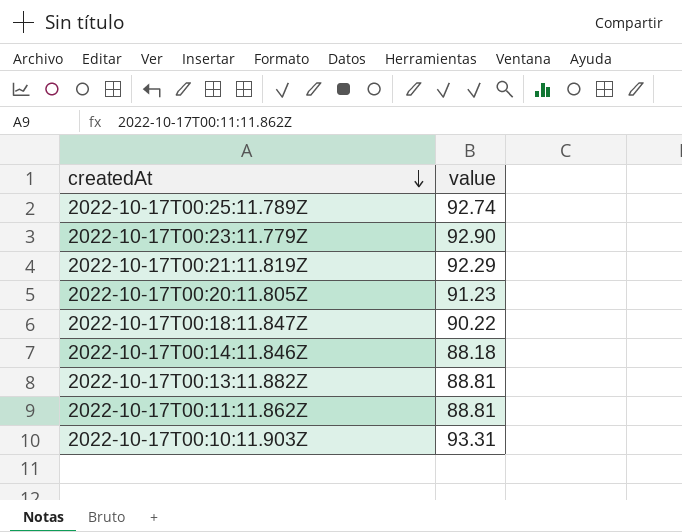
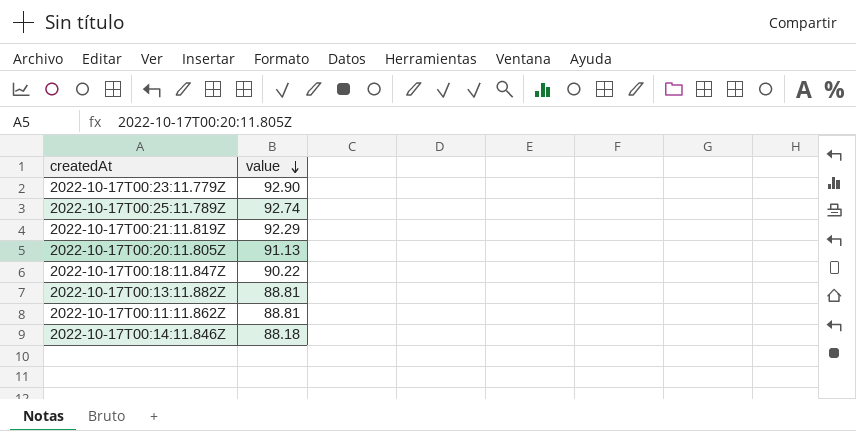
row order: createdAt descending -> value descending
row 2022-10-17T00:10:11.903Z: 93.31 -> none
2022-10-17T00:20:11.805Z | value: 91.23 -> 91.13

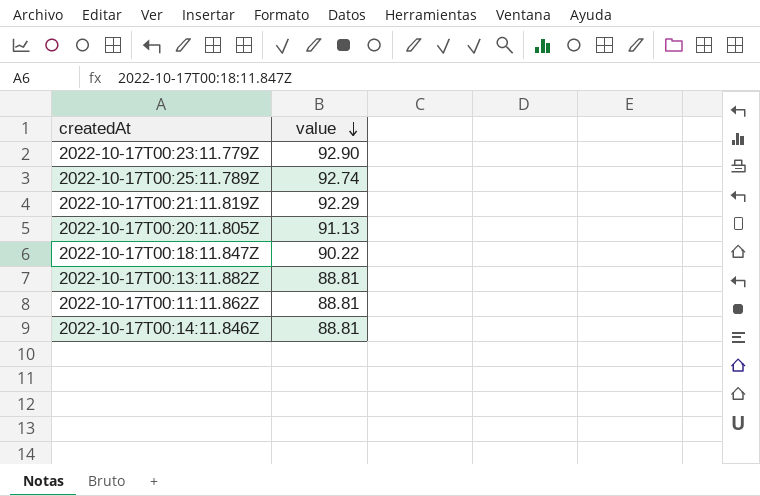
2022-10-17T00:14:11.846Z | value: 88.18 -> 88.81

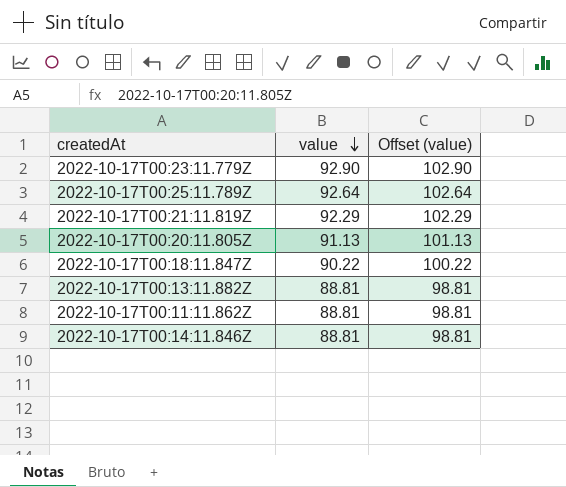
column Offset (value) | formula: none -> [value] + 10
2022-10-17T00:25:11.789Z | value: 92.74 -> 92.64

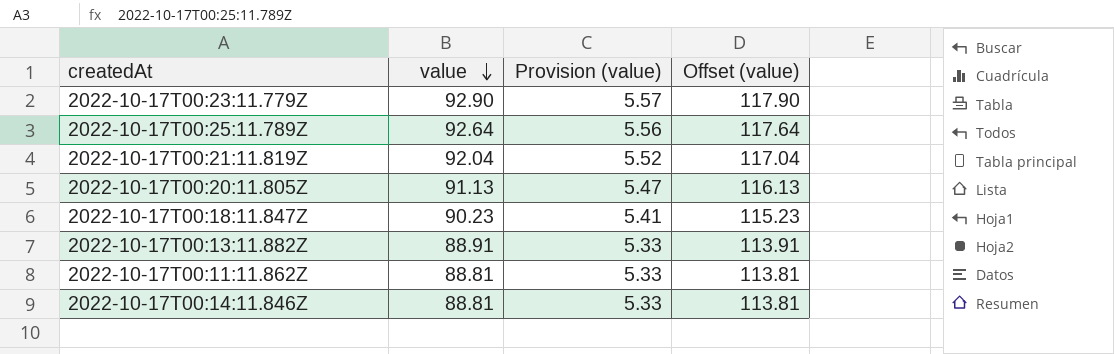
column Provision (value) | formula: none -> [value] * 0.06
column Offset (value) | formula: [value] + 10 -> [value] + 25
2022-10-17T00:21:11.819Z | value: 92.29 -> 92.04
2022-10-17T00:18:11.847Z | value: 90.22 -> 90.23
2022-10-17T00:13:11.882Z | value: 88.81 -> 88.91

